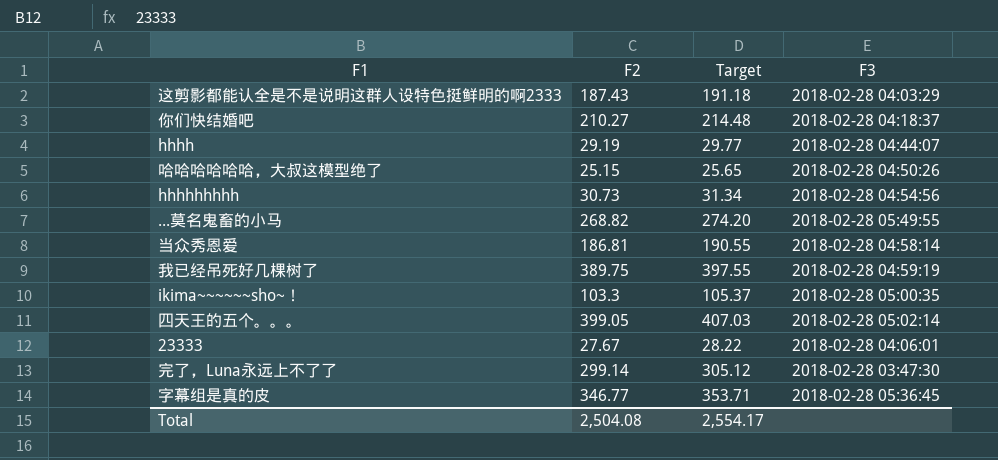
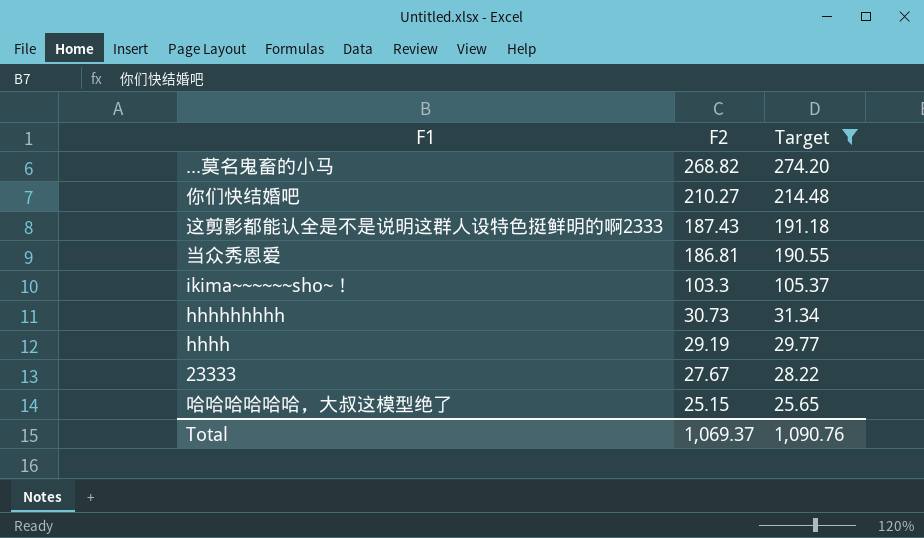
filter: none -> Target <= 274.20
row order: none -> F2 descending
column F3 | position: 4 -> none
Total | F2: 2,504.08 -> 1,069.37
Total | Target: 2,554.17 -> 1,090.76

